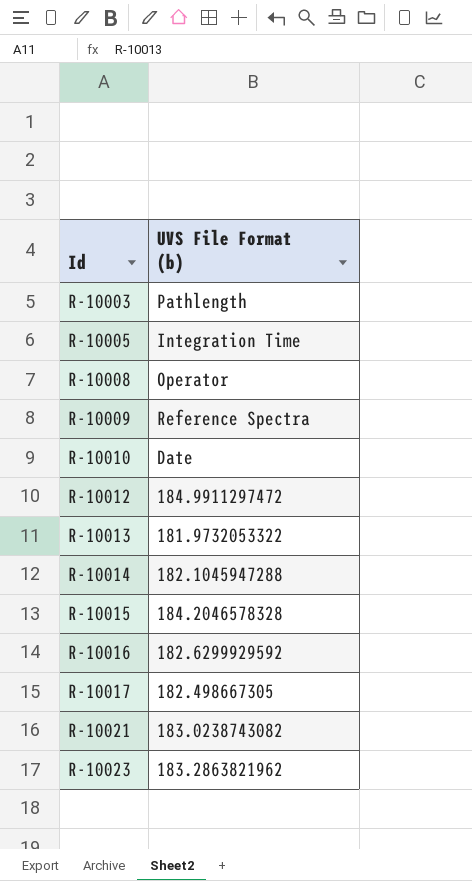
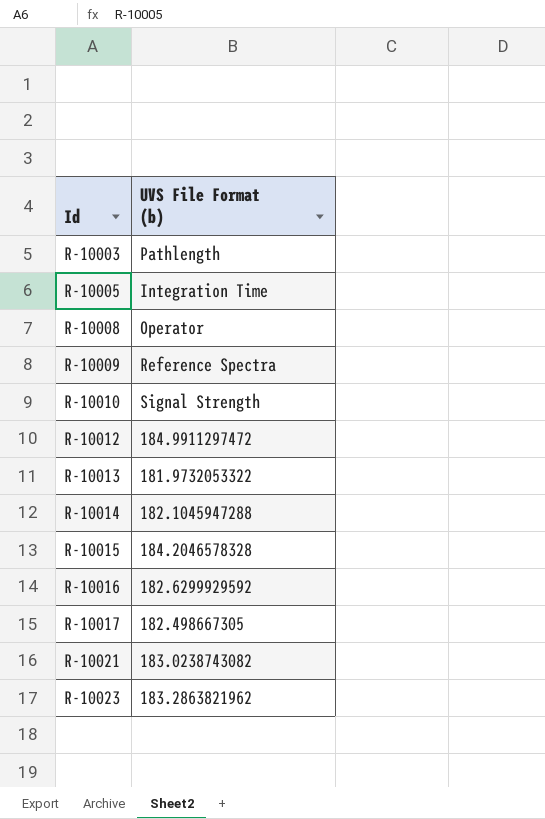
R-10010 | UVS File Format (b): Date -> Signal Strength

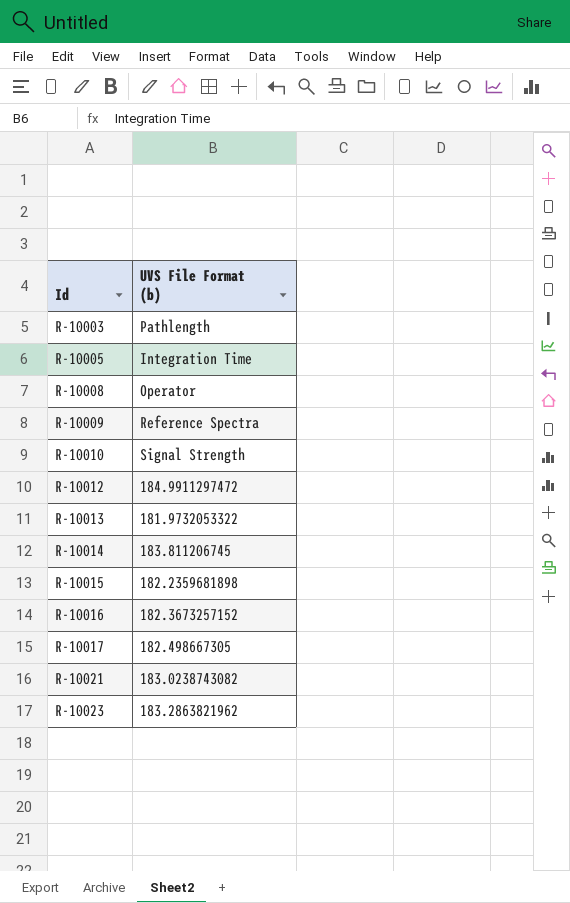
R-10014 | UVS File Format (b): 182.1045947288 -> 183.811206745
R-10015 | UVS File Format (b): 184.2046578328 -> 182.2359681898
R-10016 | UVS File Format (b): 182.6299929592 -> 182.3673257152

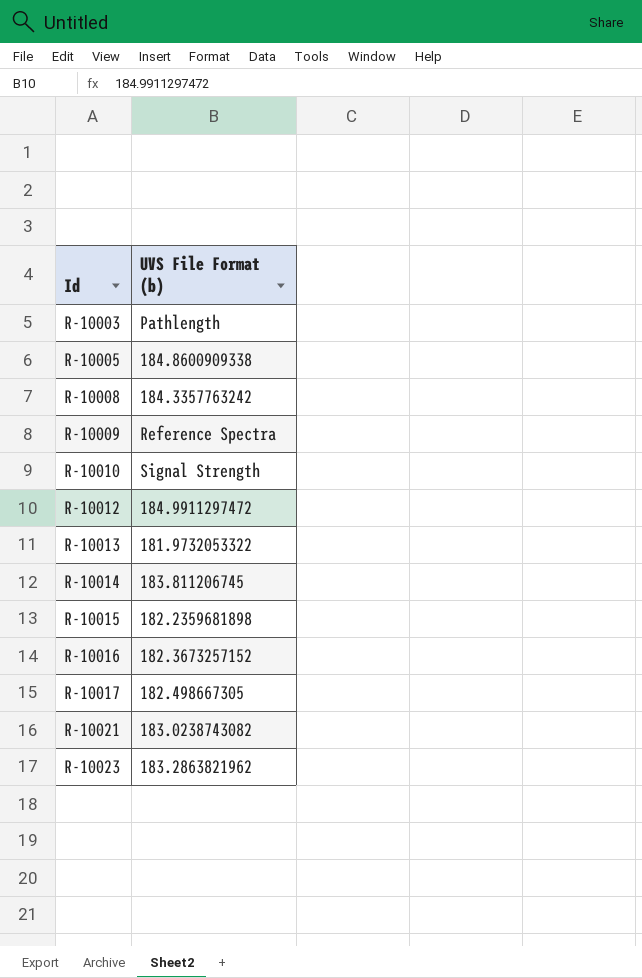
R-10005 | UVS File Format (b): Integration Time -> 184.8600909338
R-10008 | UVS File Format (b): Operator -> 184.3357763242

